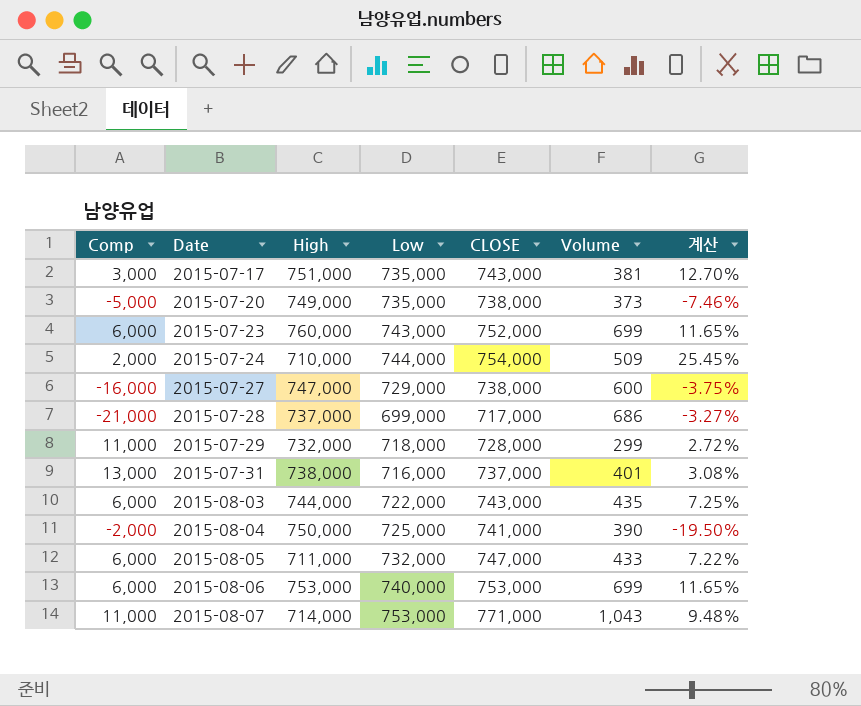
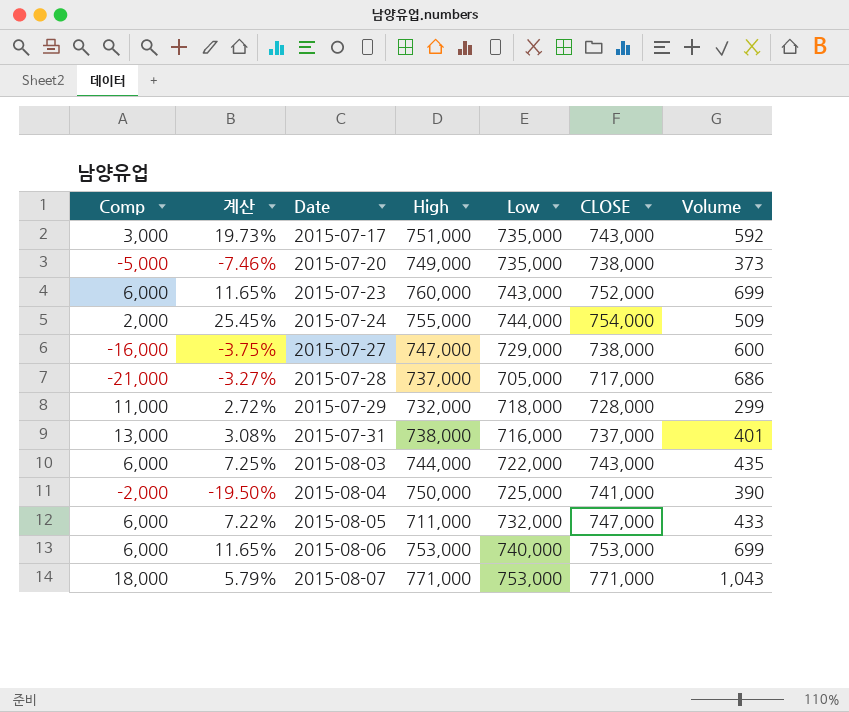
column 계산 | position: 7 -> 2
2015-07-17 | 계산: 12.70% -> 19.73%
2015-07-17 | Volume: 381 -> 592
2015-07-24 | High: 710,000 -> 755,000
2015-07-28 | Low: 699,000 -> 705,000
2015-08-07 | Comp: 11,000 -> 18,000
2015-08-07 | 계산: 9.48% -> 5.79%
2015-08-07 | High: 714,000 -> 771,000

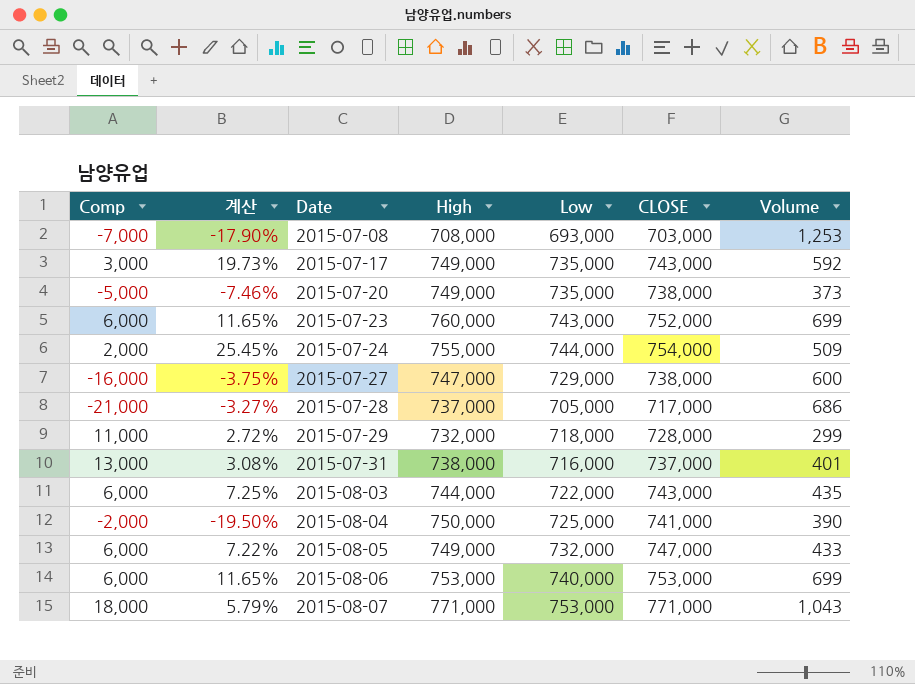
row 2015-07-08: none -> -7,000 | -17.90% | 708,000 | 693,000 | 703,000 | 1,253
2015-07-17 | High: 751,000 -> 749,000
2015-08-05 | High: 711,000 -> 749,000

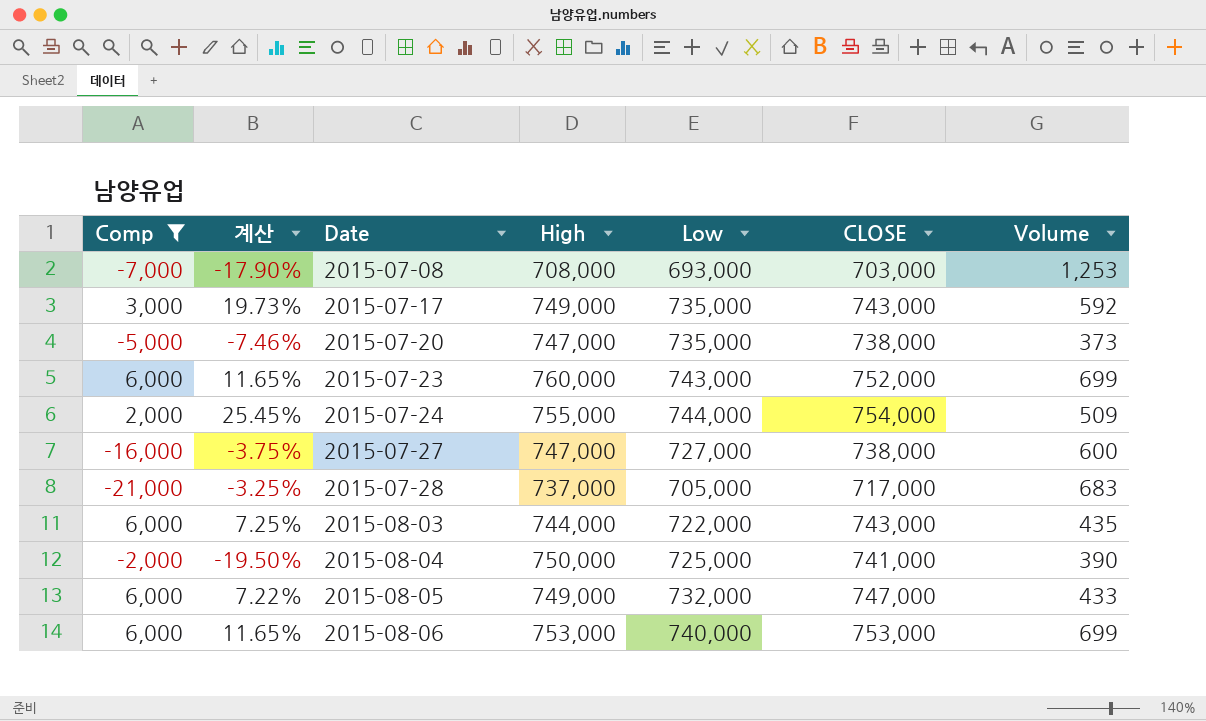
filter: none -> Comp <= 6,000
2015-07-20 | High: 749,000 -> 747,000
2015-07-27 | Low: 729,000 -> 727,000
2015-07-28 | 계산: -3.27% -> -3.25%
2015-07-28 | Volume: 686 -> 683

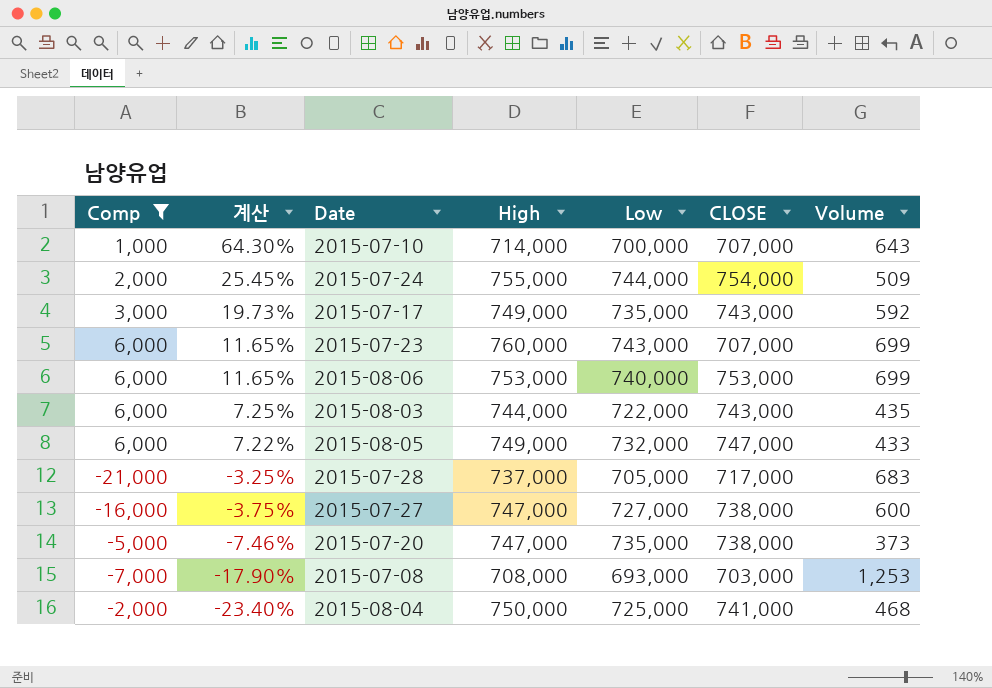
row order: Date ascending -> 계산 descending
row 2015-07-10: none -> 1,000 | 64.30% | 714,000 | 700,000 | 707,000 | 643
2015-07-23 | CLOSE: 752,000 -> 707,000
2015-08-04 | 계산: -19.50% -> -23.40%
2015-08-04 | Volume: 390 -> 468

